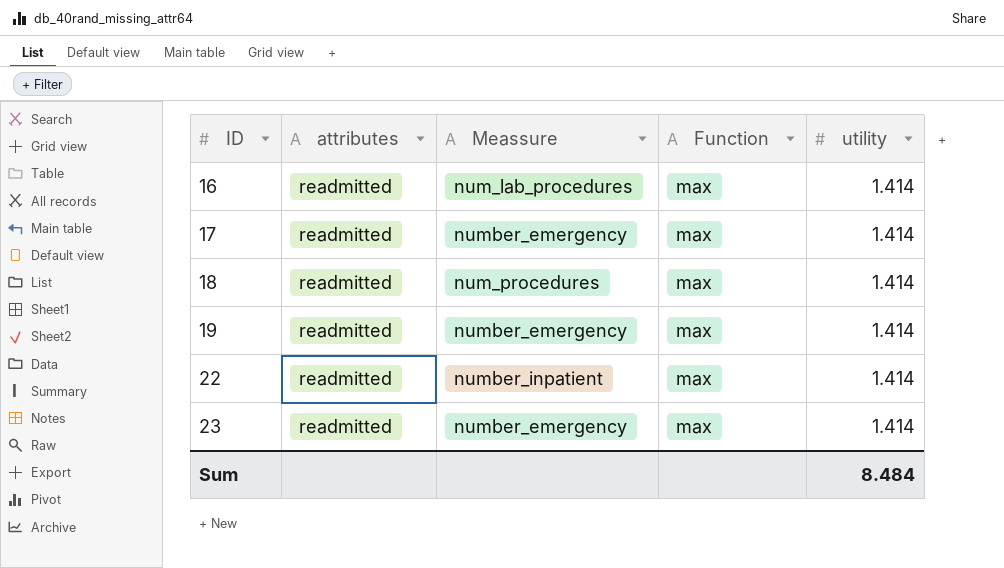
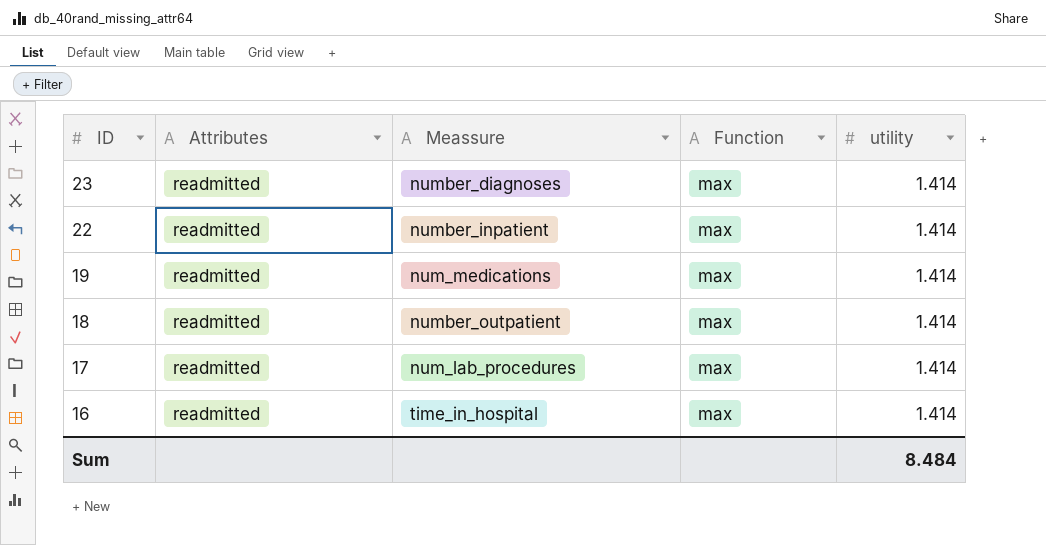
row order: ID ascending -> ID descending
column name: attributes -> Attributes
23 | Meassure: number_emergency -> number_diagnoses
19 | Meassure: number_emergency -> num_medications
18 | Meassure: num_procedures -> number_outpatient
17 | Meassure: number_emergency -> num_lab_procedures
16 | Meassure: num_lab_procedures -> time_in_hospital

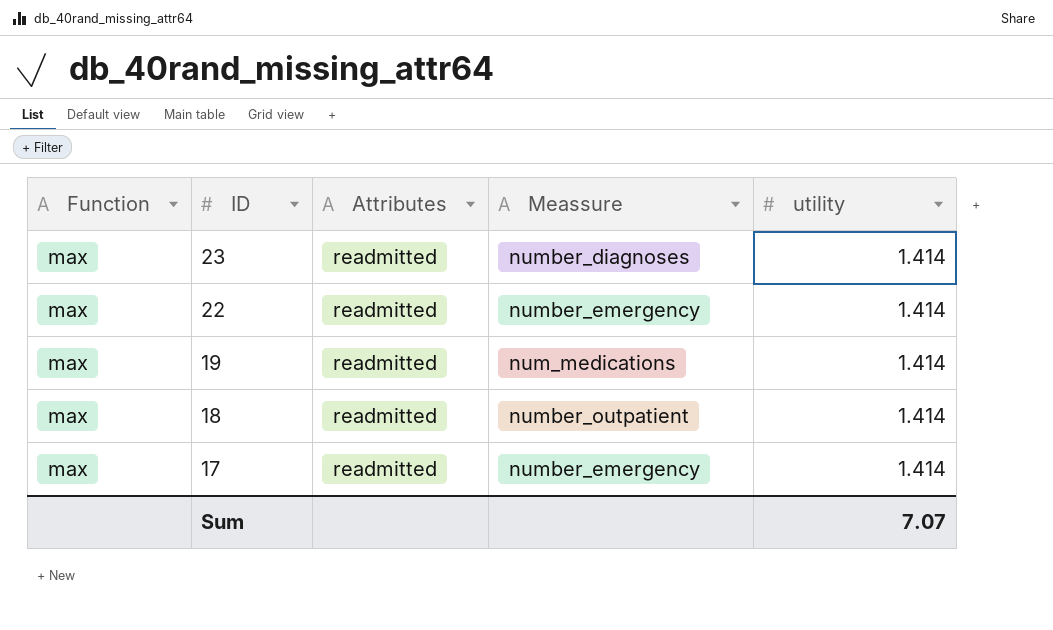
column Function | position: 4 -> 1
row 16: readmitted | time_in_hospital | max | 1.414 -> none
22 | Meassure: number_inpatient -> number_emergency
17 | Meassure: num_lab_procedures -> number_emergency
Sum | utility: 8.484 -> 7.07

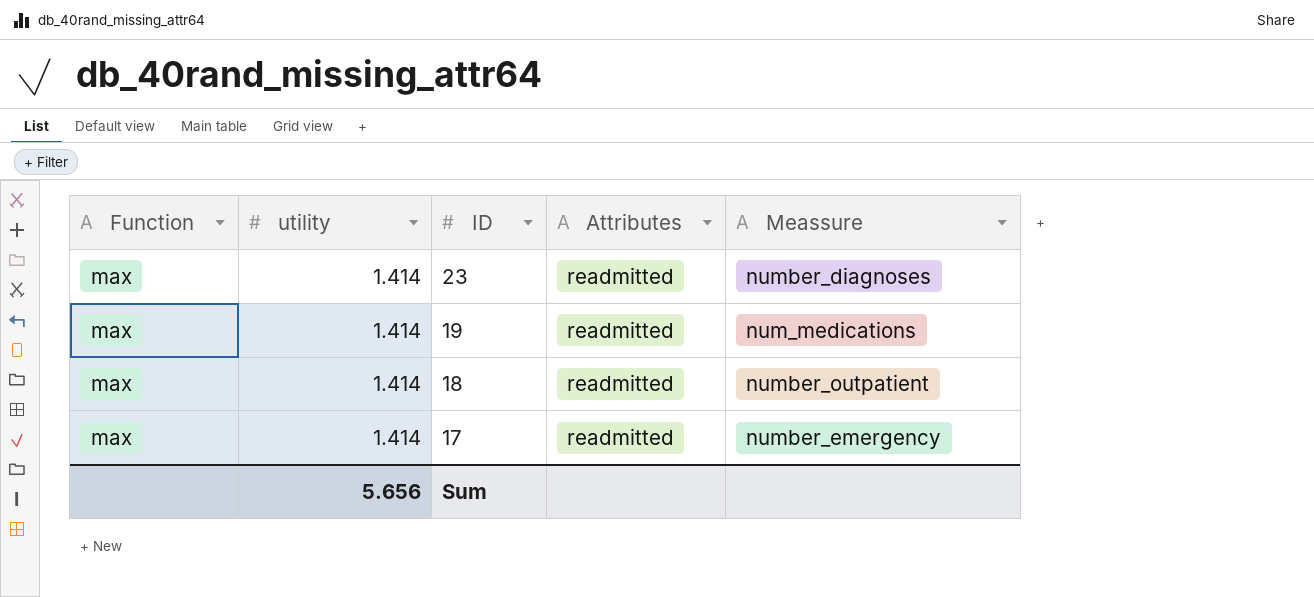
column utility | position: 5 -> 2
row 22: max | readmitted | number_emergency | 1.414 -> none
Sum | utility: 7.07 -> 5.656

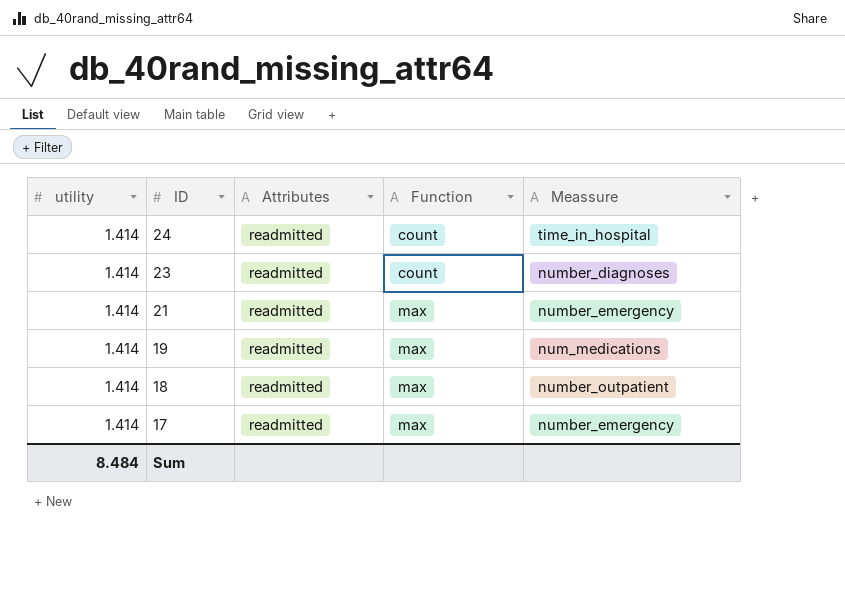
column Function | position: 1 -> 4
row 24: none -> 1.414 | readmitted | count | time_in_hospital
23 | Function: max -> count
row 21: none -> 1.414 | readmitted | max | number_emergency
Sum | utility: 5.656 -> 8.484

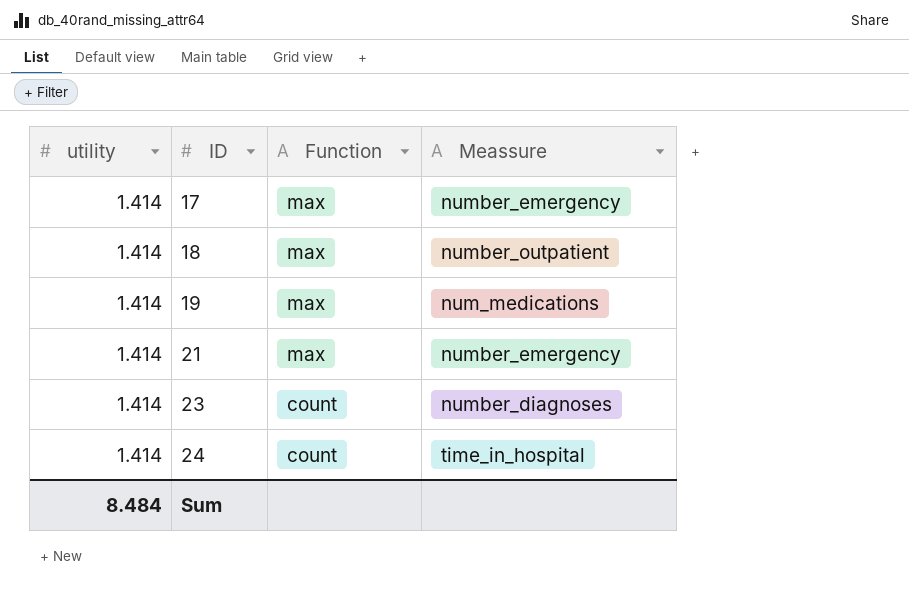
row order: ID descending -> ID ascending
column Attributes | position: 3 -> none

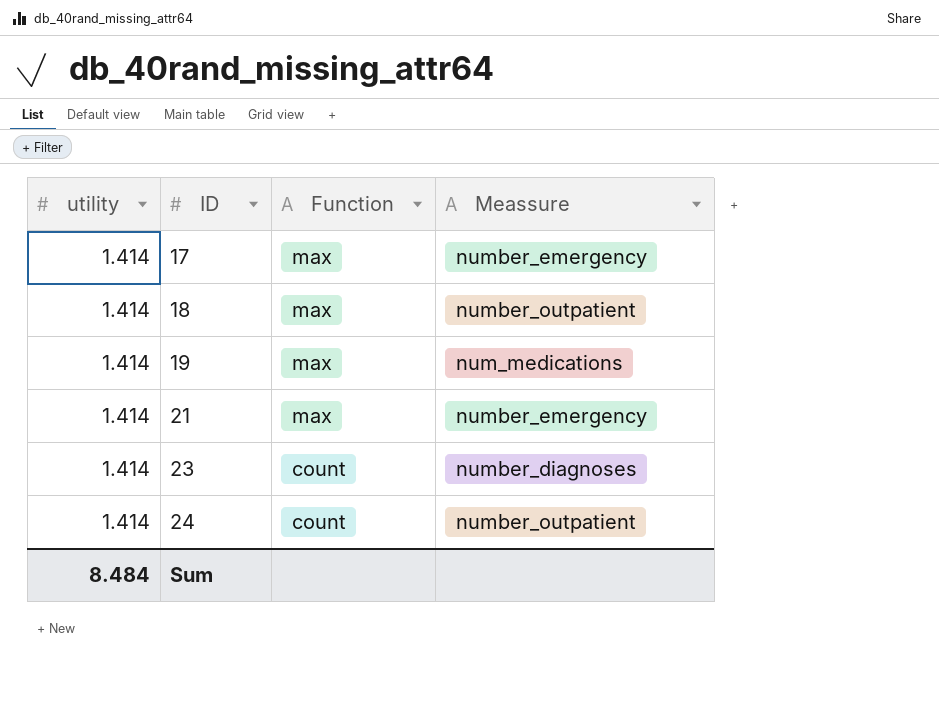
24 | Meassure: time_in_hospital -> number_outpatient

